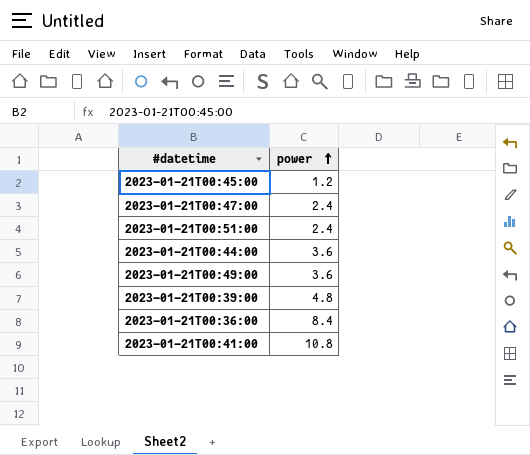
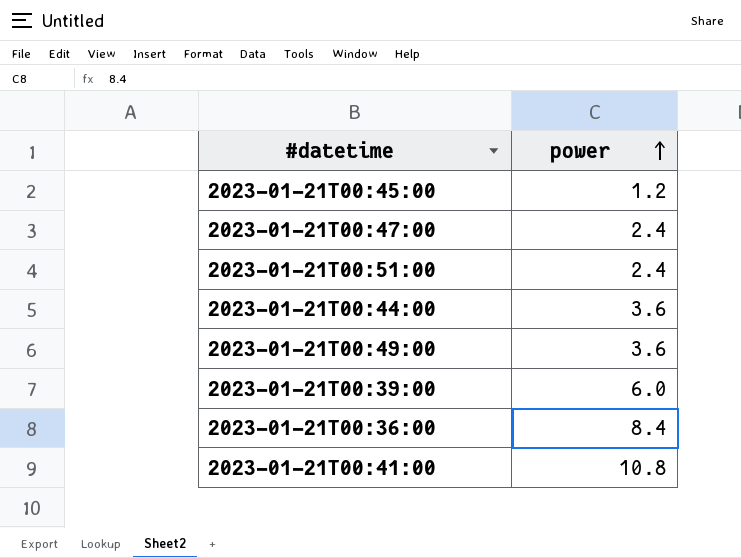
2023-01-21T00:39:00 | power: 4.8 -> 6.0

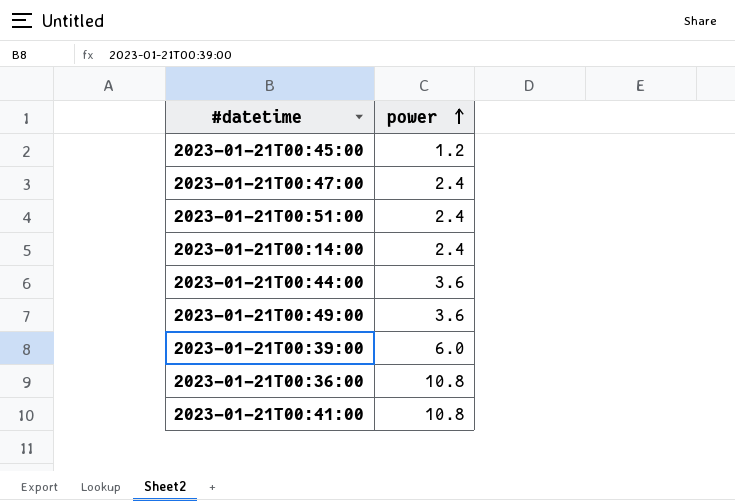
row 2023-01-21T00:14:00: none -> 2.4
2023-01-21T00:36:00 | power: 8.4 -> 10.8

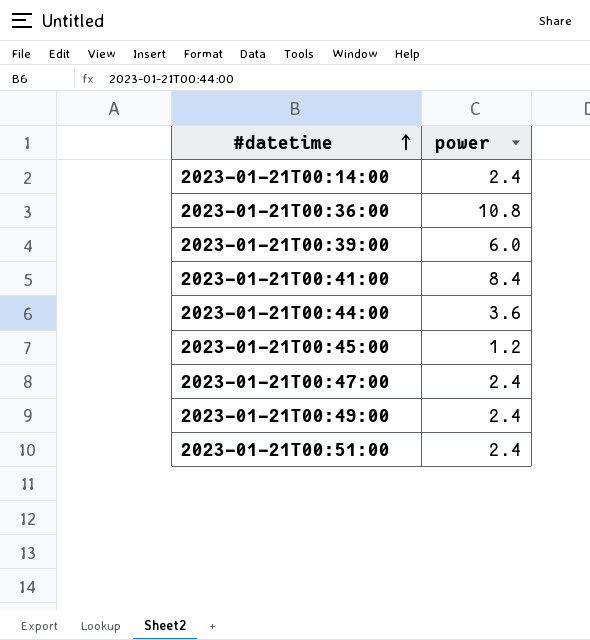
row order: power ascending -> #datetime ascending
2023-01-21T00:41:00 | power: 10.8 -> 8.4
2023-01-21T00:49:00 | power: 3.6 -> 2.4

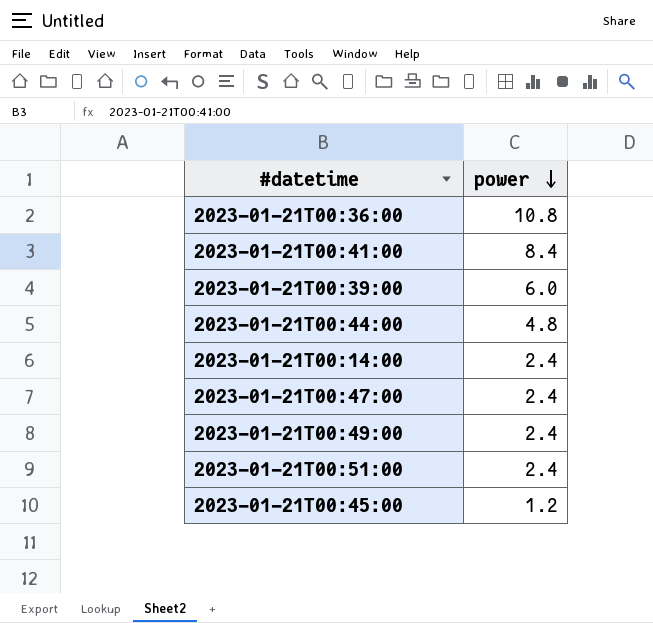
row order: #datetime ascending -> power descending
2023-01-21T00:44:00 | power: 3.6 -> 4.8

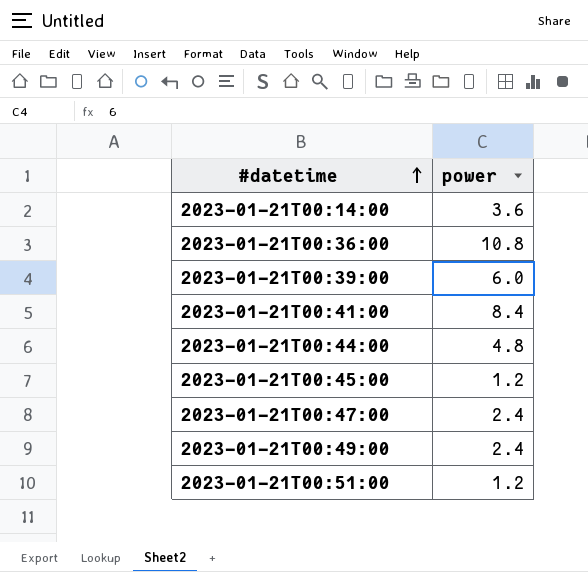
row order: power descending -> #datetime ascending
2023-01-21T00:14:00 | power: 2.4 -> 3.6
2023-01-21T00:51:00 | power: 2.4 -> 1.2

